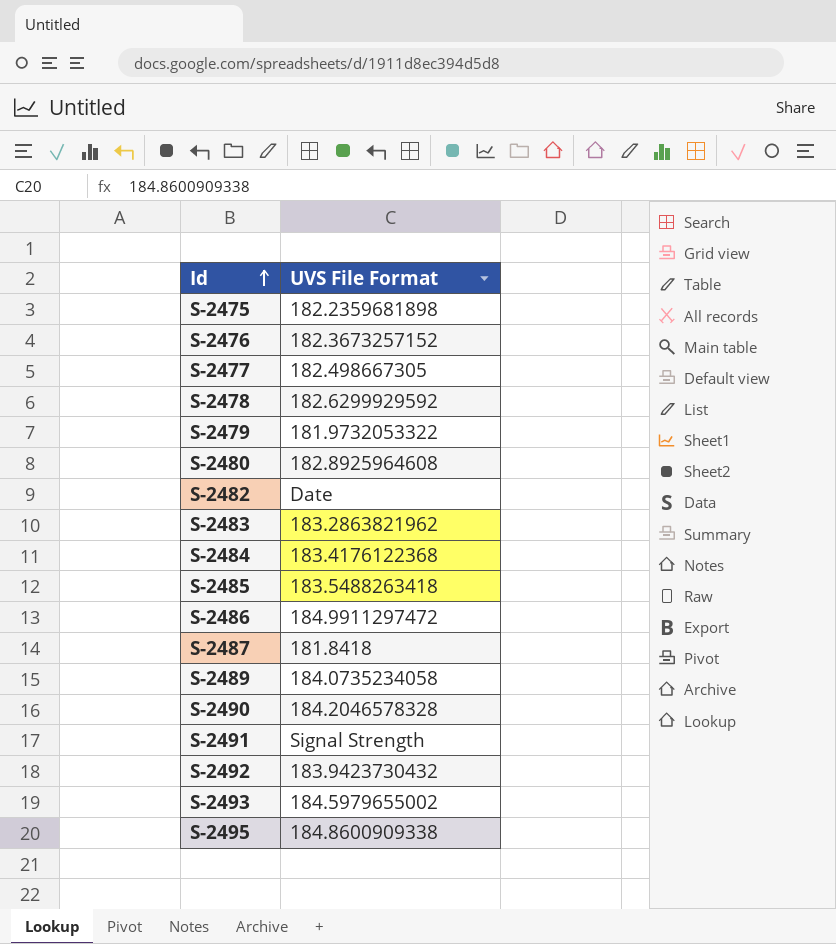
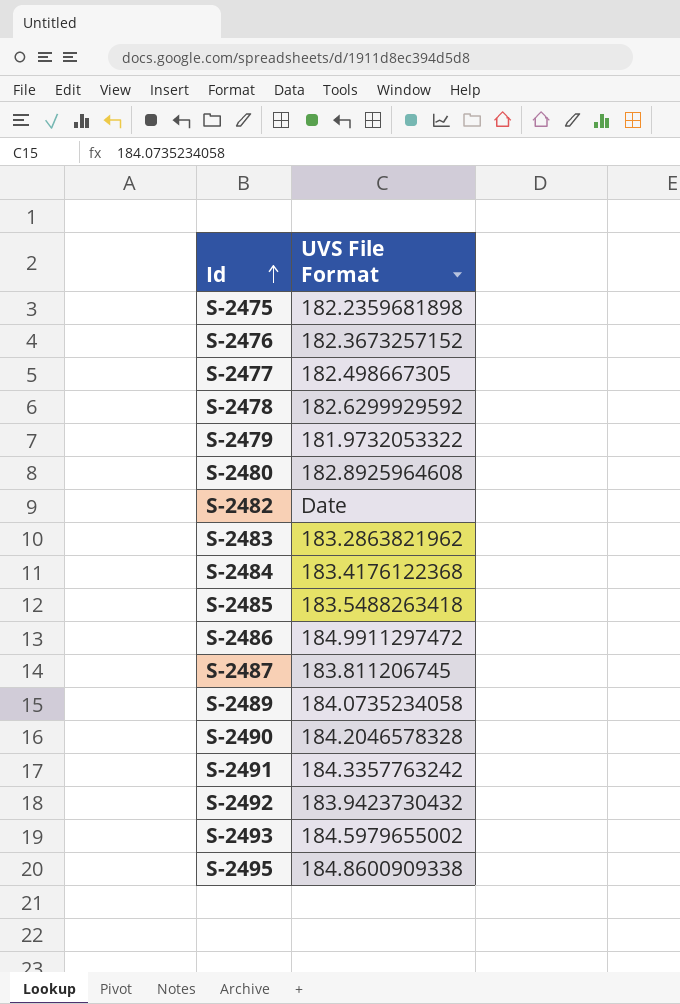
S-2487 | UVS File Format: 181.8418 -> 183.811206745
S-2491 | UVS File Format: Signal Strength -> 184.3357763242

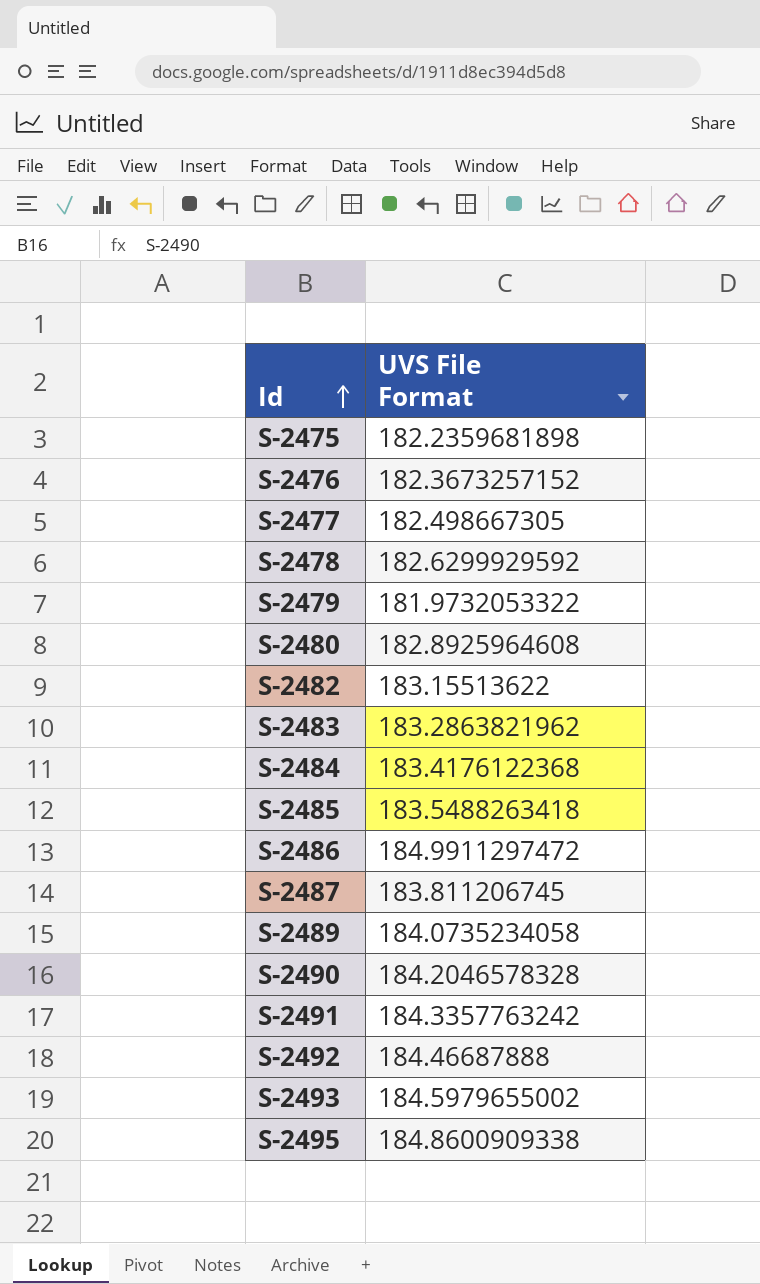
S-2482 | UVS File Format: Date -> 183.15513622
S-2492 | UVS File Format: 183.9423730432 -> 184.46687888

